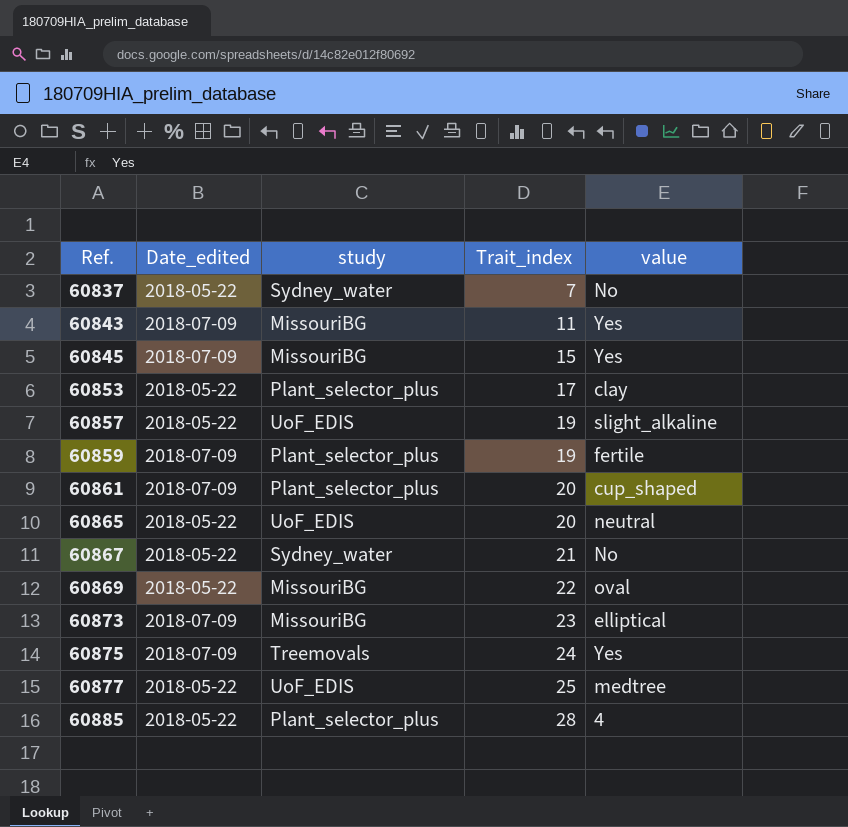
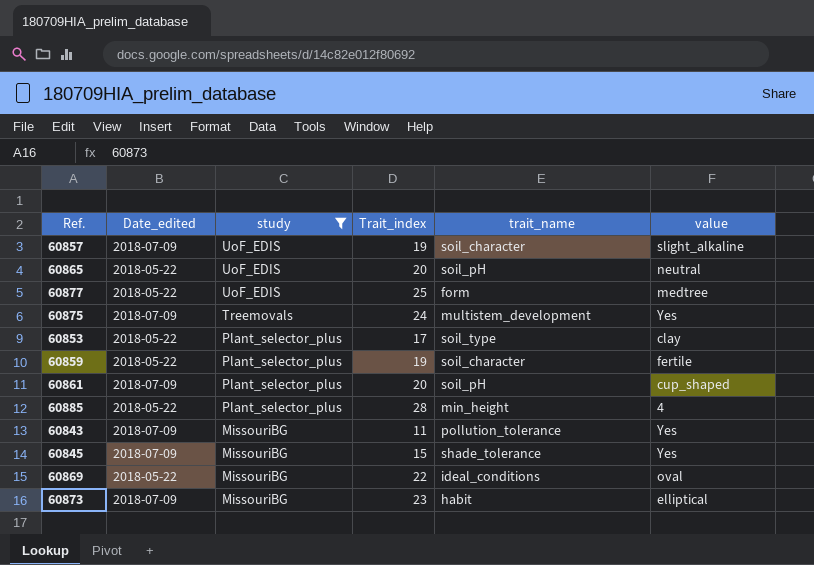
filter: none -> study != Sydney_water
row order: Ref. ascending -> study descending
column trait_name | position: none -> 5
60857 | Date_edited: 2018-05-22 -> 2018-07-09
60859 | Date_edited: 2018-07-09 -> 2018-05-22

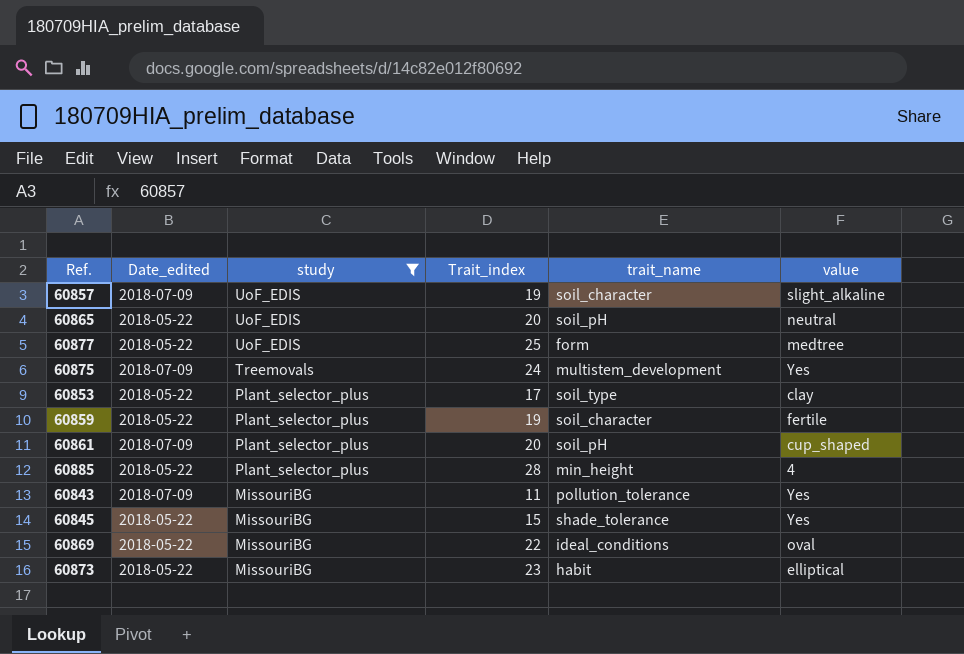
60845 | Date_edited: 2018-07-09 -> 2018-05-22
60873 | Date_edited: 2018-07-09 -> 2018-05-22

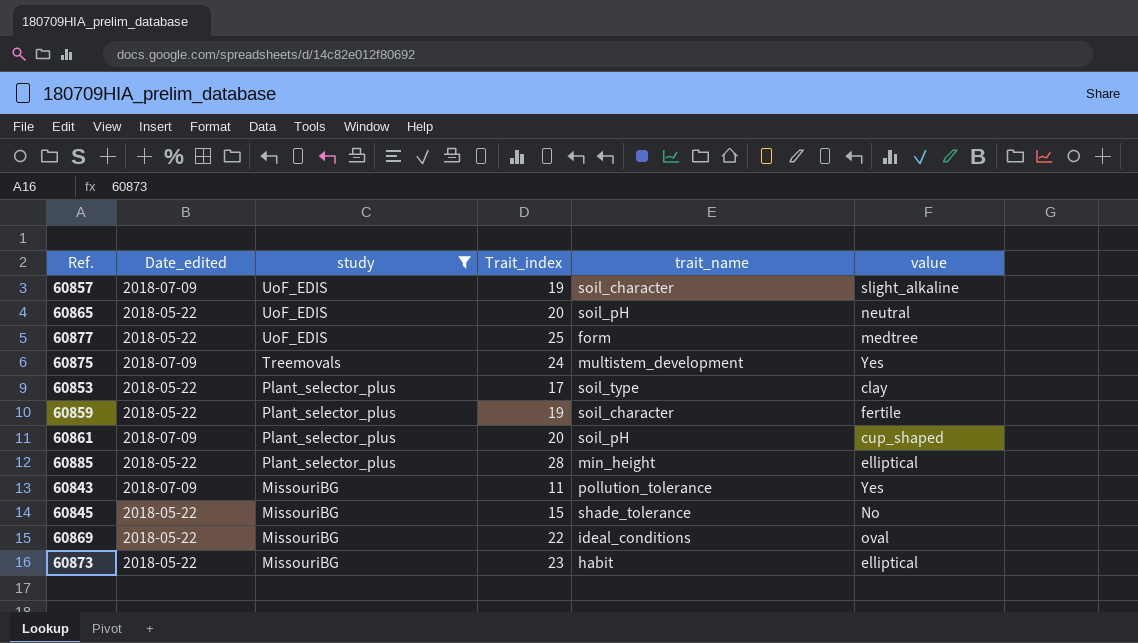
60885 | value: 4 -> elliptical
60845 | value: Yes -> No

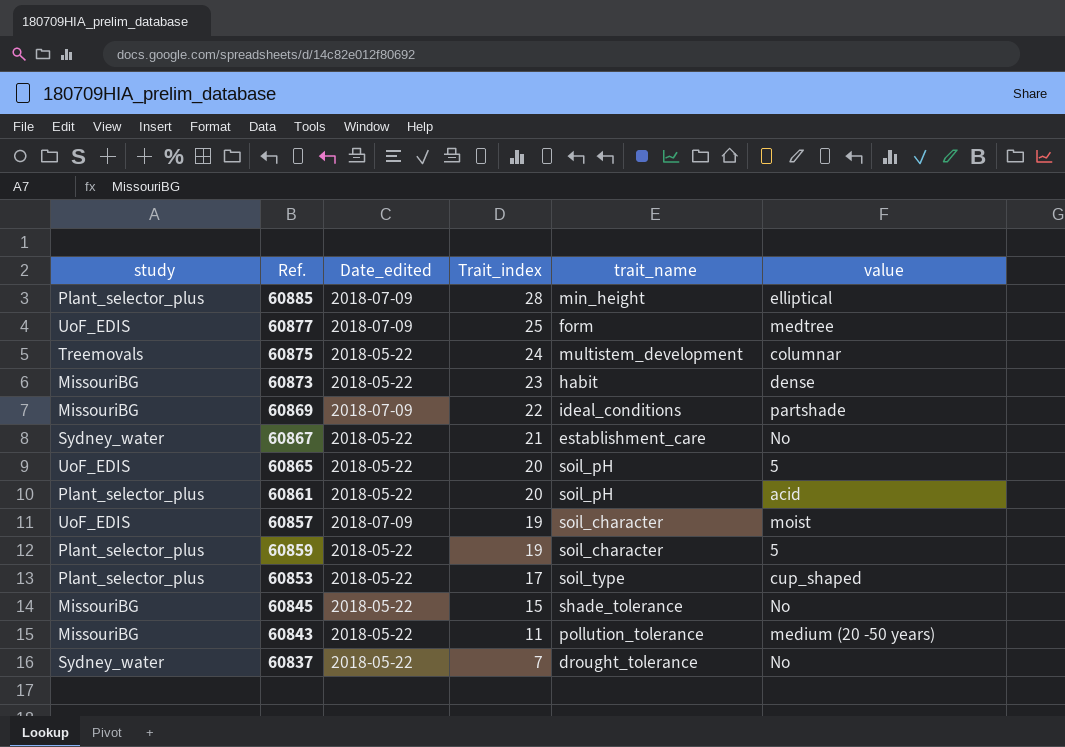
filter: study != Sydney_water -> none
row order: study descending -> Trait_index descending
column study | position: 3 -> 1
60885 | Date_edited: 2018-05-22 -> 2018-07-09
60877 | Date_edited: 2018-05-22 -> 2018-07-09
60875 | Date_edited: 2018-07-09 -> 2018-05-22
60875 | value: Yes -> columnar
60873 | value: elliptical -> dense
60869 | Date_edited: 2018-05-22 -> 2018-07-09
60869 | value: oval -> partshade
60865 | value: neutral -> 5
60861 | Date_edited: 2018-07-09 -> 2018-05-22
60861 | value: cup_shaped -> acid
60857 | value: slight_alkaline -> moist
60859 | value: fertile -> 5
60853 | value: clay -> cup_shaped
60843 | Date_edited: 2018-07-09 -> 2018-05-22
60843 | value: Yes -> medium (20 -50 years)

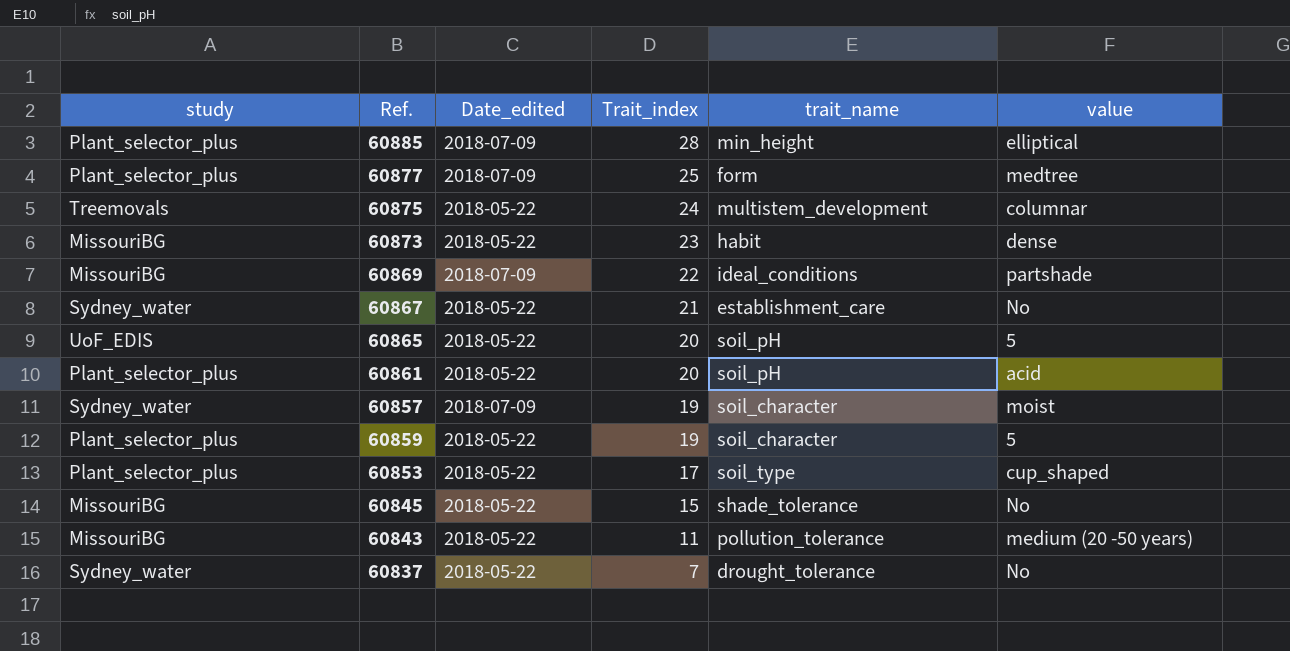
60877 | study: UoF_EDIS -> Plant_selector_plus
60857 | study: UoF_EDIS -> Sydney_water

